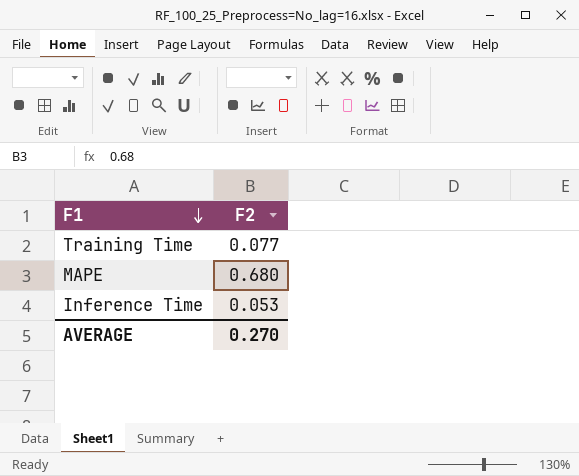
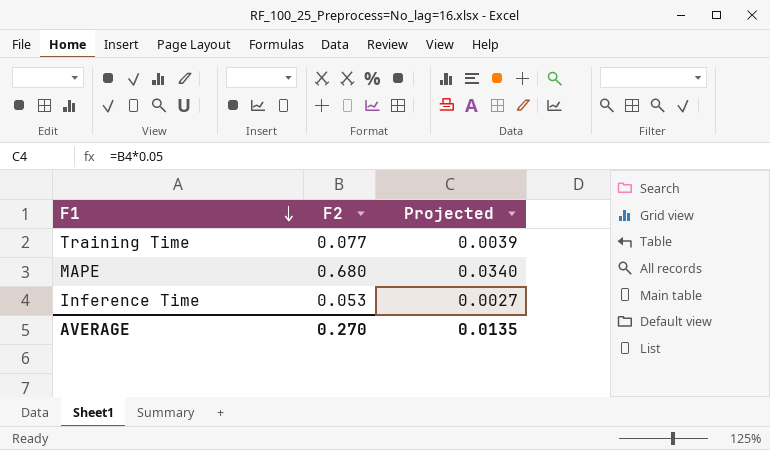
column Projected | formula: none -> [F2] * 0.05

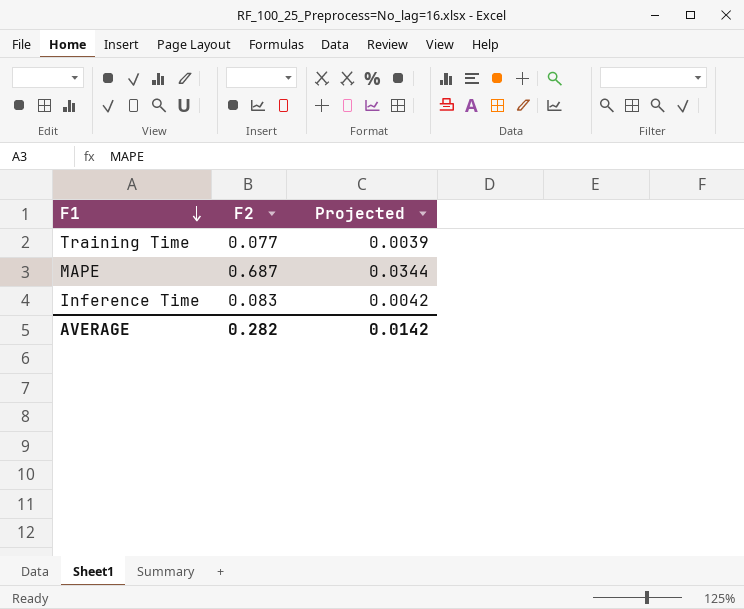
MAPE | F2: 0.680 -> 0.687
MAPE | Projected: 0.0340 -> 0.0344
Inference Time | F2: 0.053 -> 0.083
Inference Time | Projected: 0.0027 -> 0.0042
AVERAGE | F2: 0.270 -> 0.282
AVERAGE | Projected: 0.0135 -> 0.0142

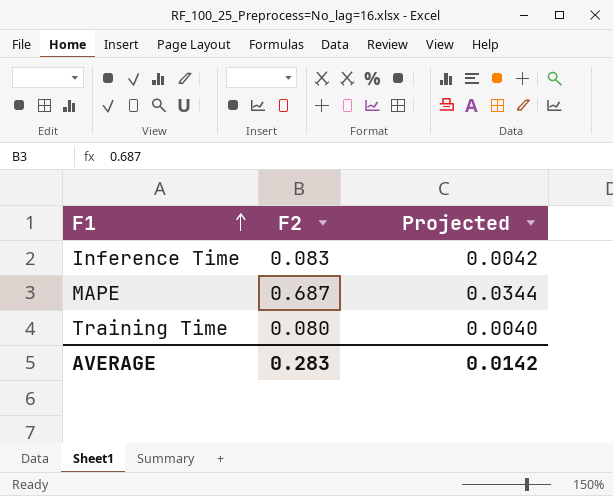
row order: F1 descending -> F1 ascending
Training Time | F2: 0.077 -> 0.080
Training Time | Projected: 0.0039 -> 0.0040
AVERAGE | F2: 0.282 -> 0.283

